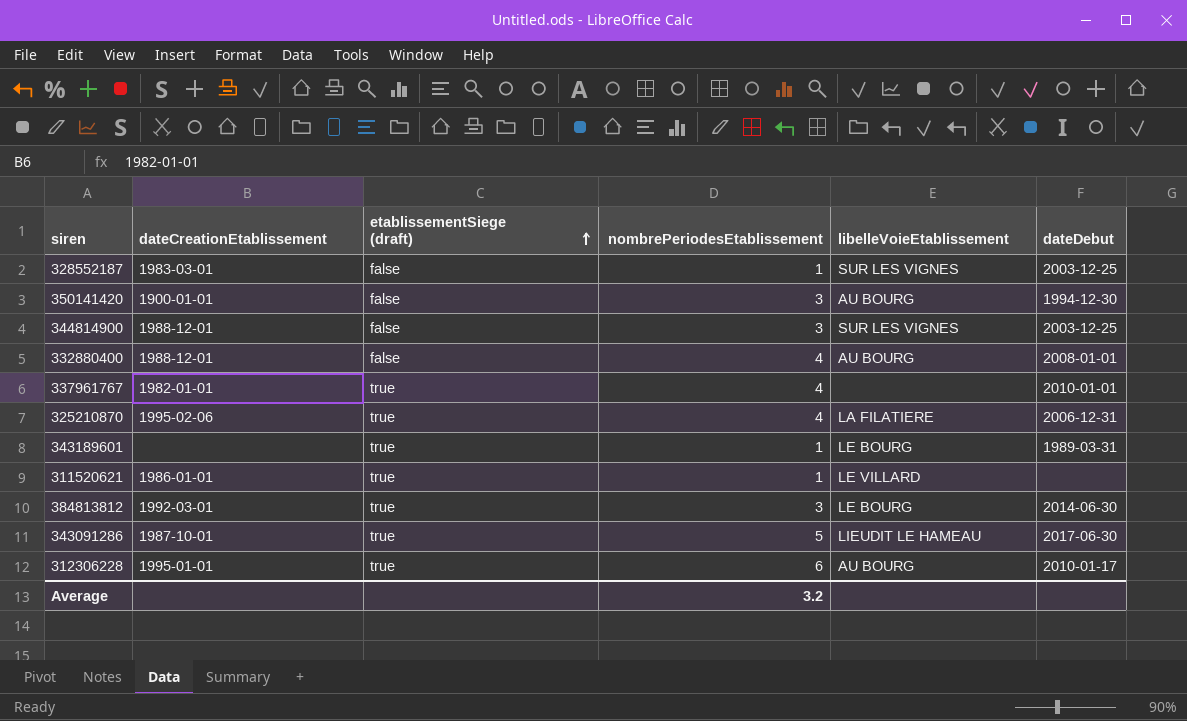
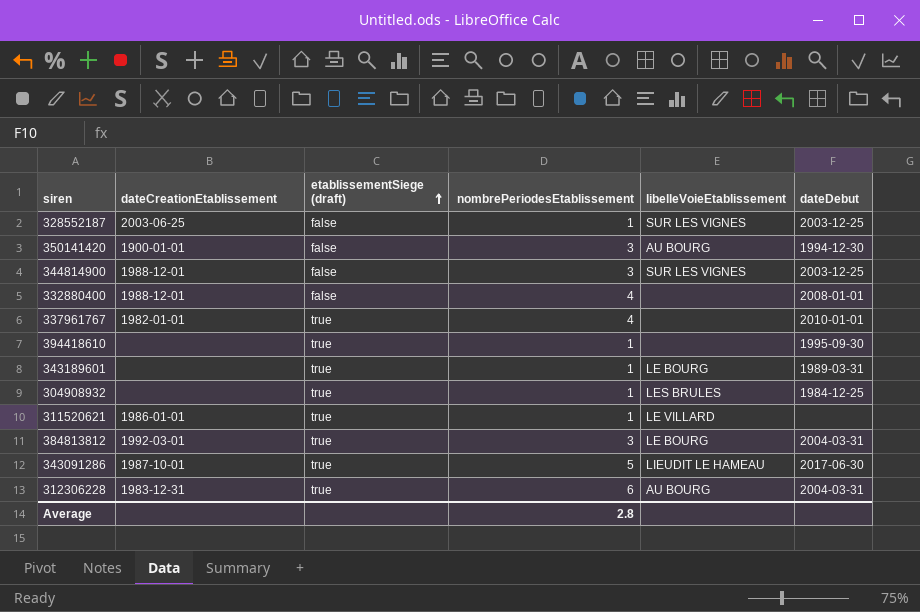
row 325210870: 1995-02-06 | true | 4 | LA FILATIERE | 2006-12-31 -> none
328552187 | dateCreationEtablissement: 1983-03-01 -> 2003-06-25
332880400 | libelleVoieEtablissement: AU BOURG -> none
row 394418610: none -> none | true | 1 | none | 1995-09-30
row 304908932: none -> none | true | 1 | LES BRULES | 1984-12-25
384813812 | dateDebut: 2014-06-30 -> 2004-03-31
312306228 | dateCreationEtablissement: 1995-01-01 -> 1983-12-31
312306228 | dateDebut: 2010-01-17 -> 2004-03-31
Average | nombrePeriodesEtablissement: 3.2 -> 2.8

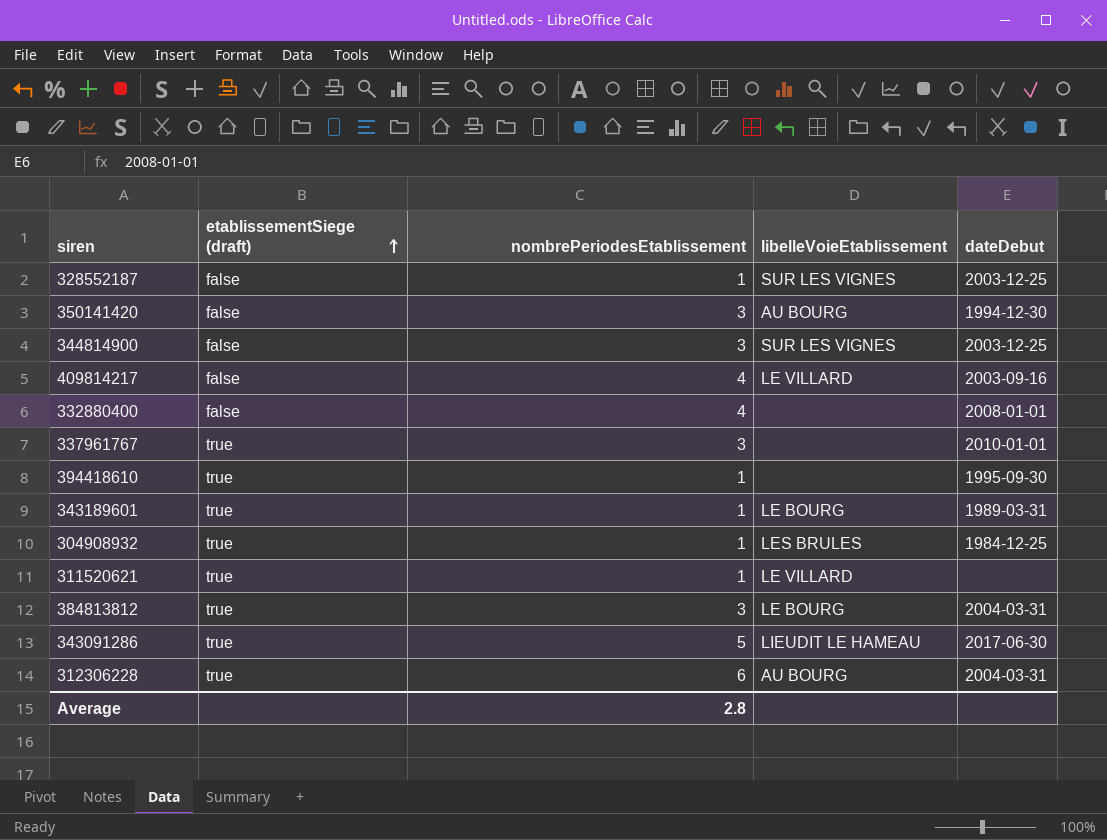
column dateCreationEtablissement | position: 2 -> none
row 409814217: none -> false | 4 | LE VILLARD | 2003-09-16
337961767 | nombrePeriodesEtablissement: 4 -> 3

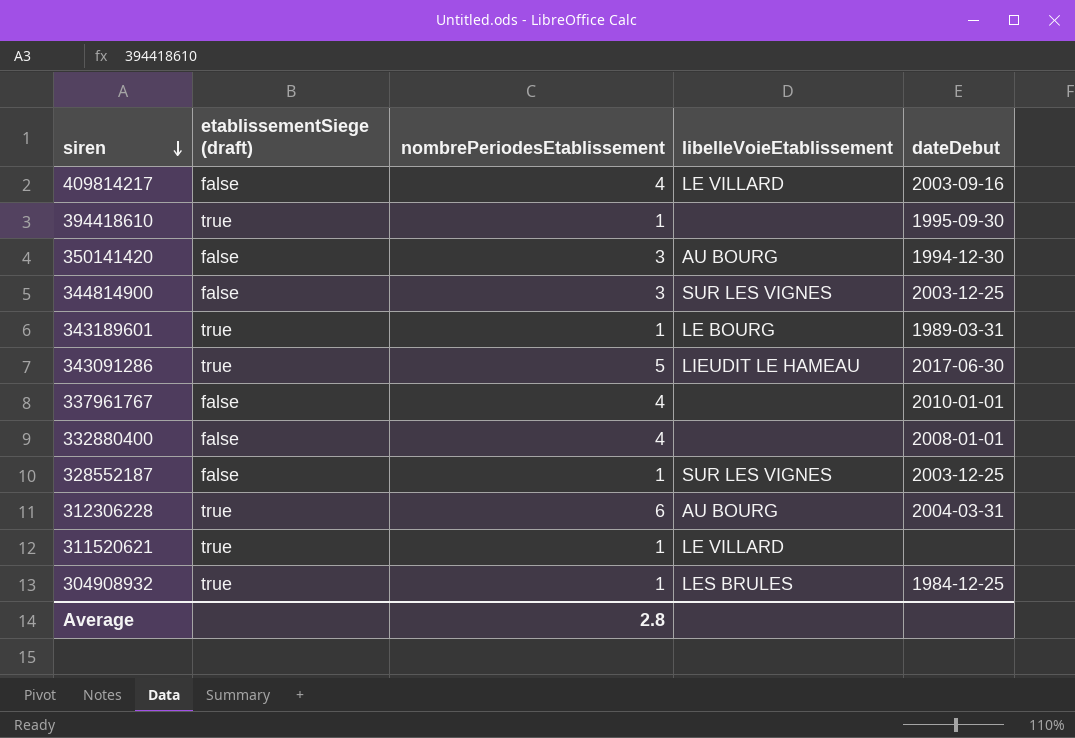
row order: etablissementSiege (draft) ascending -> siren descending
row 384813812: true | 3 | LE BOURG | 2004-03-31 -> none
337961767 | etablissementSiege (draft): true -> false
337961767 | nombrePeriodesEtablissement: 3 -> 4

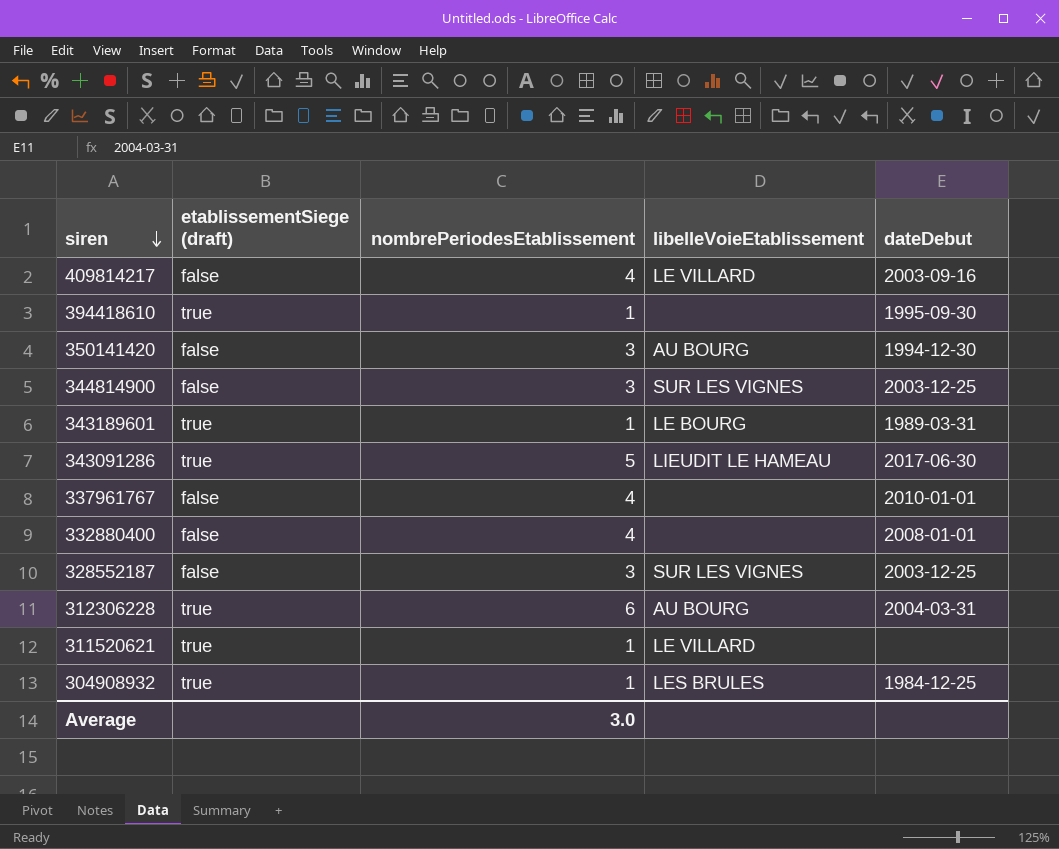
328552187 | nombrePeriodesEtablissement: 1 -> 3
Average | nombrePeriodesEtablissement: 2.8 -> 3.0

